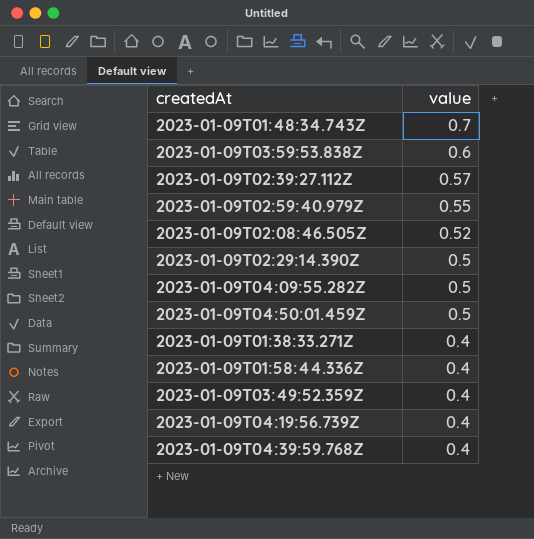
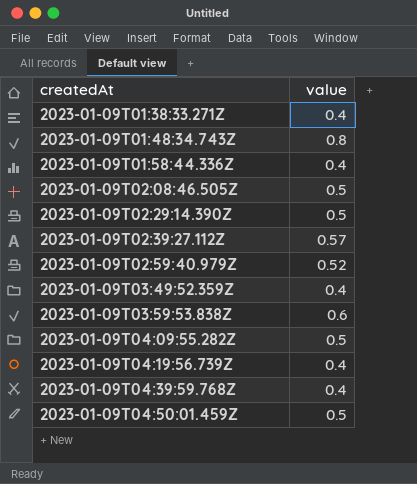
row order: value descending -> createdAt ascending
2023-01-09T01:48:34.743Z | value: 0.7 -> 0.8
2023-01-09T02:08:46.505Z | value: 0.52 -> 0.5
2023-01-09T02:59:40.979Z | value: 0.55 -> 0.52

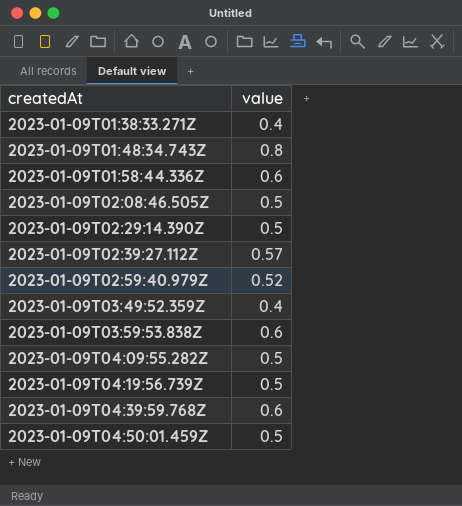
2023-01-09T01:58:44.336Z | value: 0.4 -> 0.6
2023-01-09T04:19:56.739Z | value: 0.4 -> 0.5
2023-01-09T04:39:59.768Z | value: 0.4 -> 0.6

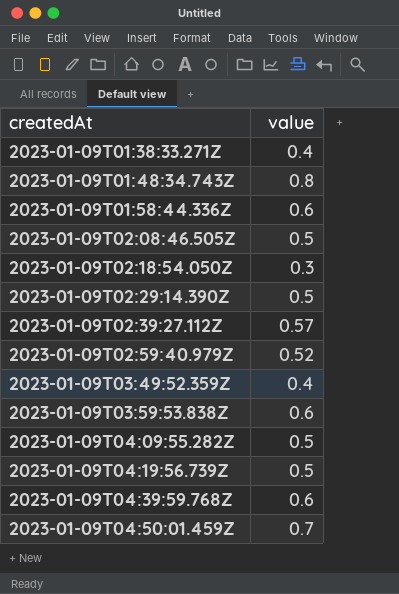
row 2023-01-09T02:18:54.050Z: none -> 0.3
2023-01-09T04:50:01.459Z | value: 0.5 -> 0.7

